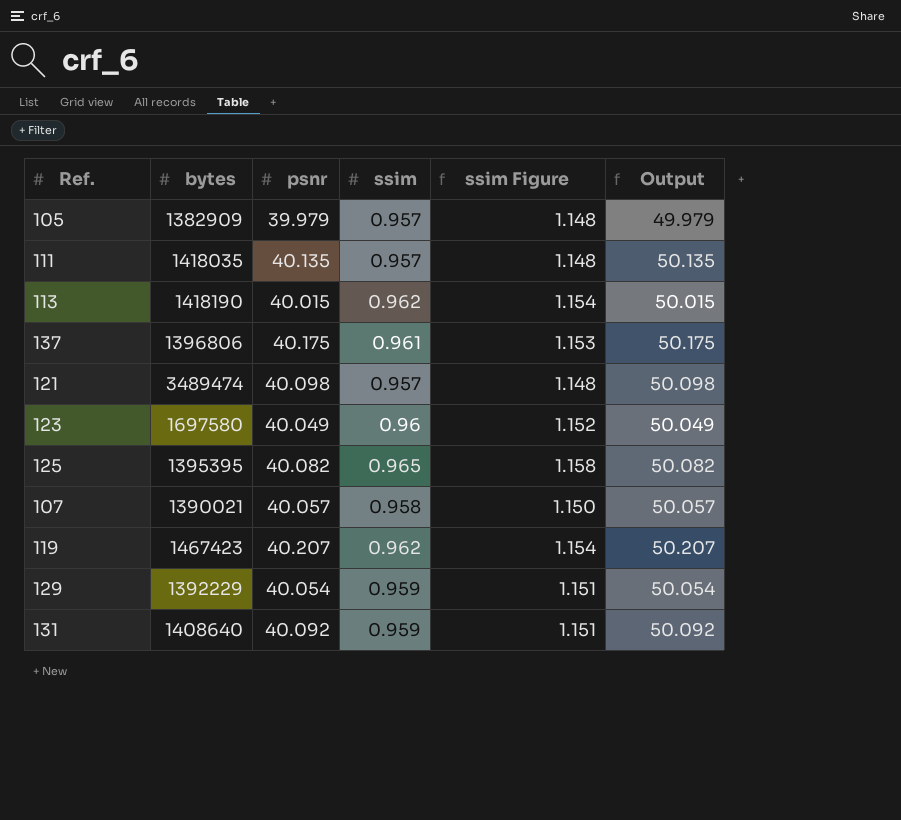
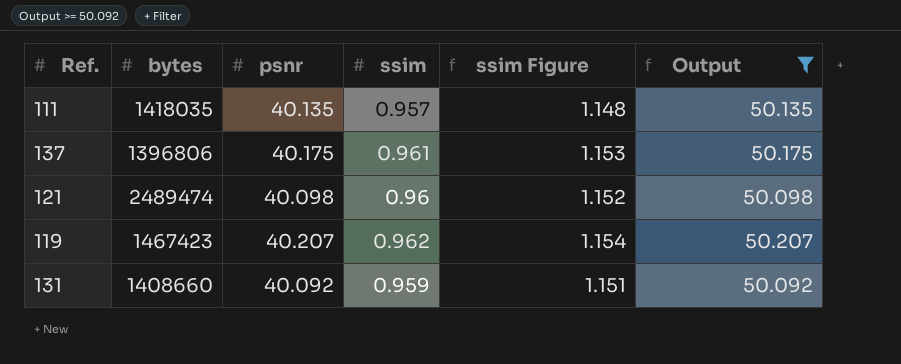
filter: none -> Output >= 50.092
121 | bytes: 3489474 -> 2489474
121 | ssim: 0.957 -> 0.96
121 | ssim Figure: 1.148 -> 1.152
131 | bytes: 1408640 -> 1408660

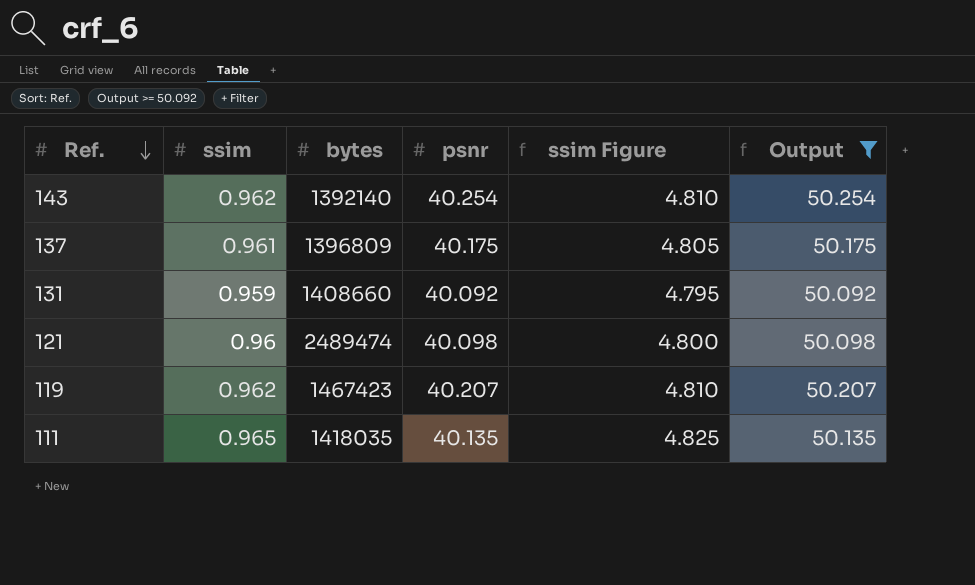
row order: none -> Ref. descending
column ssim | position: 4 -> 2
column ssim Figure | formula: [ssim] * 1.2 -> [ssim] * 5
row 143: none -> 0.962 | 1392140 | 40.254 | 4.810 | 50.254
137 | bytes: 1396806 -> 1396809
111 | ssim: 0.957 -> 0.965

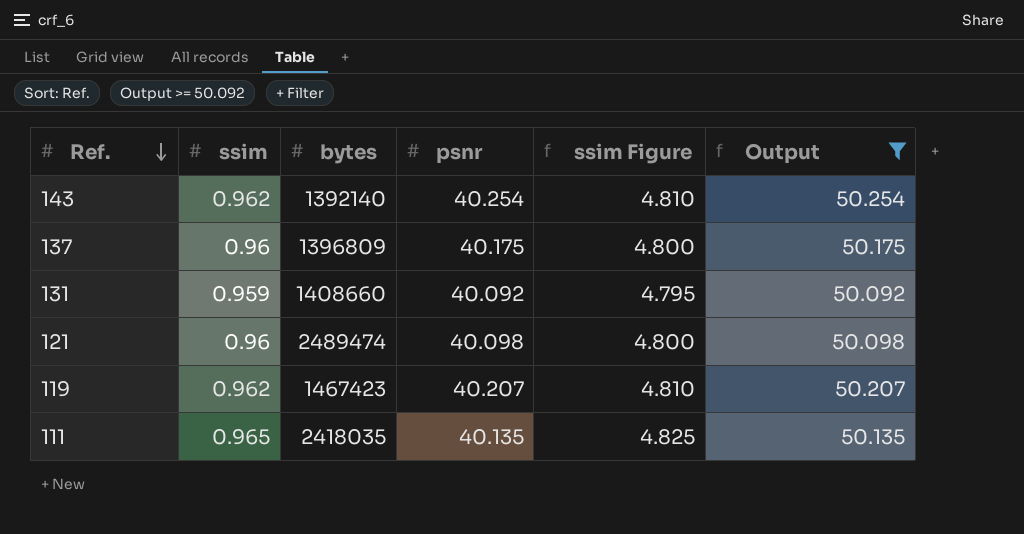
137 | ssim: 0.961 -> 0.96
137 | ssim Figure: 4.805 -> 4.800
111 | bytes: 1418035 -> 2418035

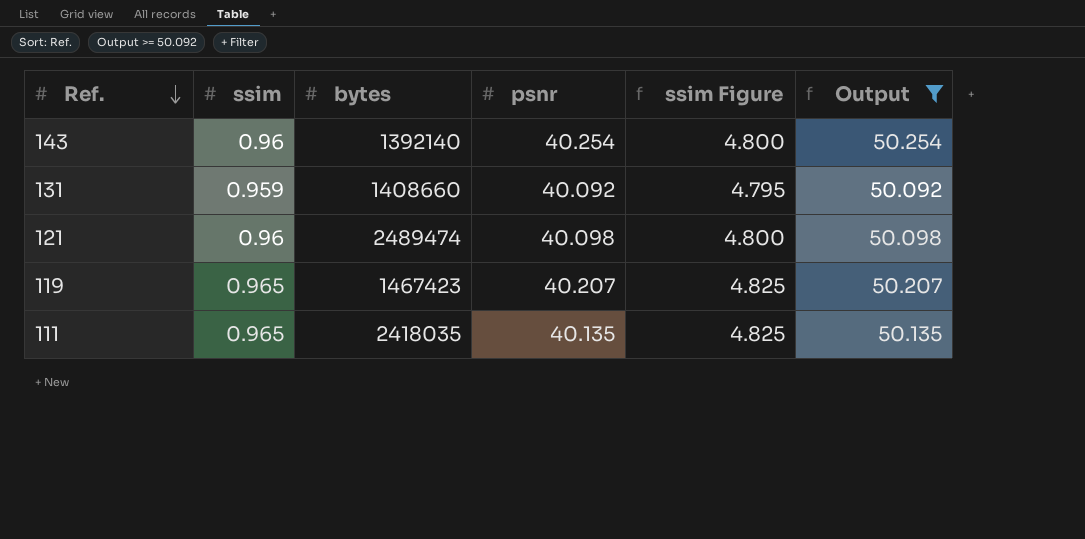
row 137: 0.96 | 1396809 | 40.175 | 4.800 | 50.175 -> none
143 | ssim: 0.962 -> 0.96
143 | ssim Figure: 4.810 -> 4.800
119 | ssim: 0.962 -> 0.965
119 | ssim Figure: 4.810 -> 4.825

